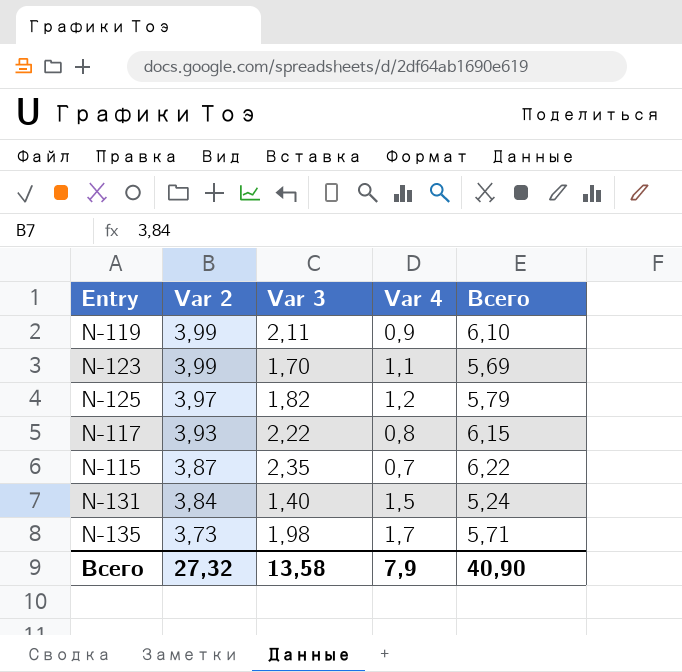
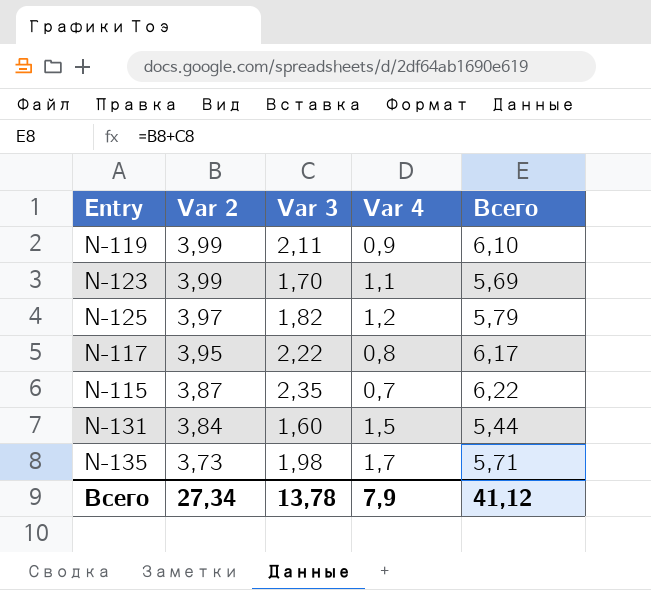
N-117 | Var 2: 3,93 -> 3,95
N-117 | Всего: 6,15 -> 6,17
N-131 | Var 3: 1,40 -> 1,60
N-131 | Всего: 5,24 -> 5,44
Всего | Var 2: 27,32 -> 27,34
Всего | Var 3: 13,58 -> 13,78
Всего | Всего: 40,90 -> 41,12

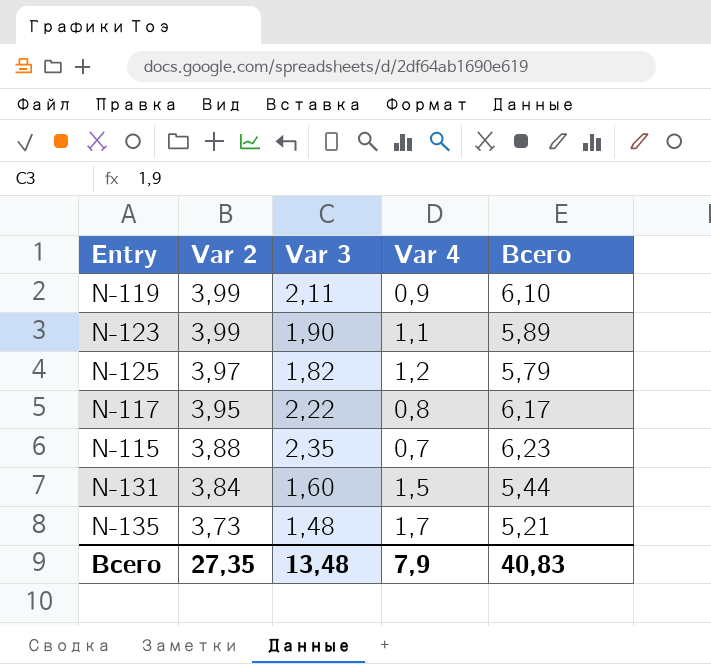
N-123 | Var 3: 1,70 -> 1,90
N-123 | Всего: 5,69 -> 5,89
N-115 | Var 2: 3,87 -> 3,88
N-115 | Всего: 6,22 -> 6,23
N-135 | Var 3: 1,98 -> 1,48
N-135 | Всего: 5,71 -> 5,21
Всего | Var 2: 27,34 -> 27,35
Всего | Var 3: 13,78 -> 13,48
Всего | Всего: 41,12 -> 40,83

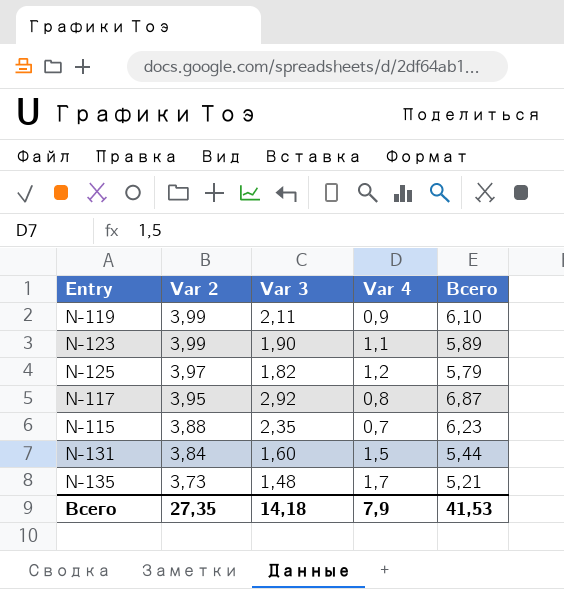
N-117 | Var 3: 2,22 -> 2,92
N-117 | Всего: 6,17 -> 6,87
Всего | Var 3: 13,48 -> 14,18
Всего | Всего: 40,83 -> 41,53

